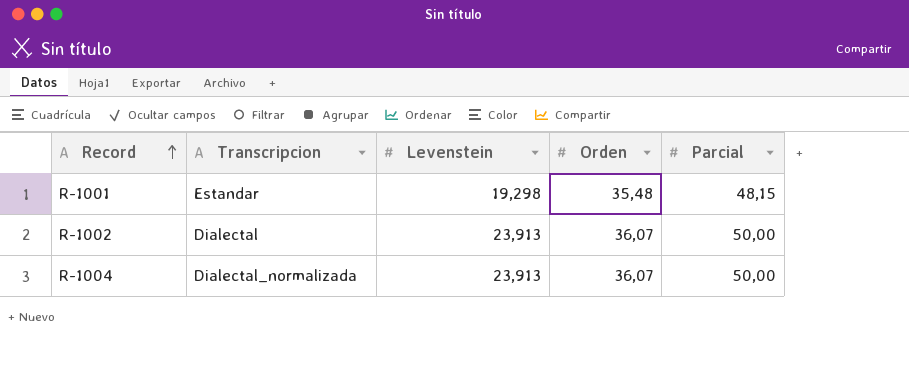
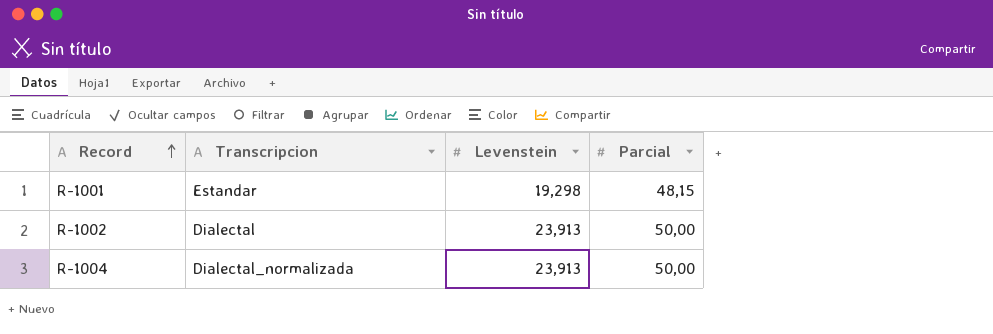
column Orden | position: 4 -> none

